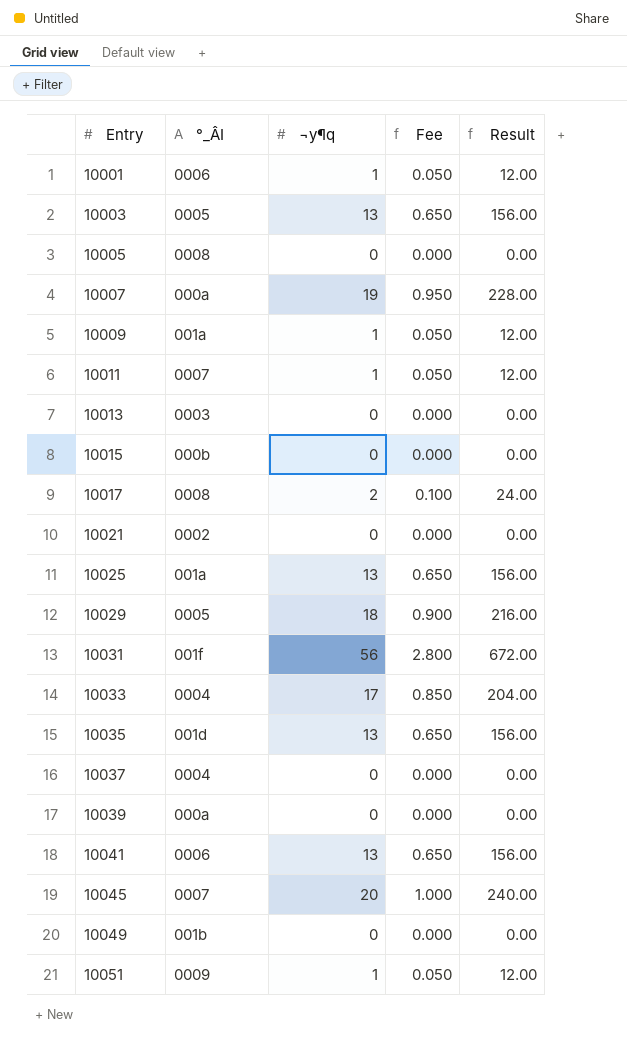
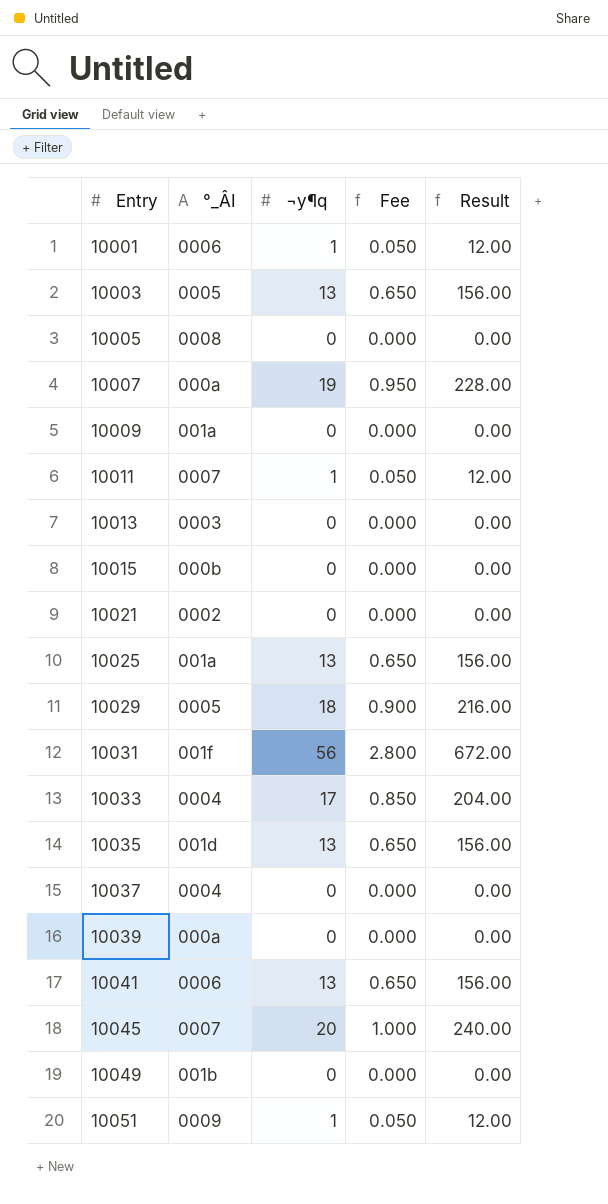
row 10017: 0008 | 2 | 0.100 | 24.00 -> none
10009 | ¬y¶q: 1 -> 0
10009 | Fee: 0.050 -> 0.000
10009 | Result: 12.00 -> 0.00

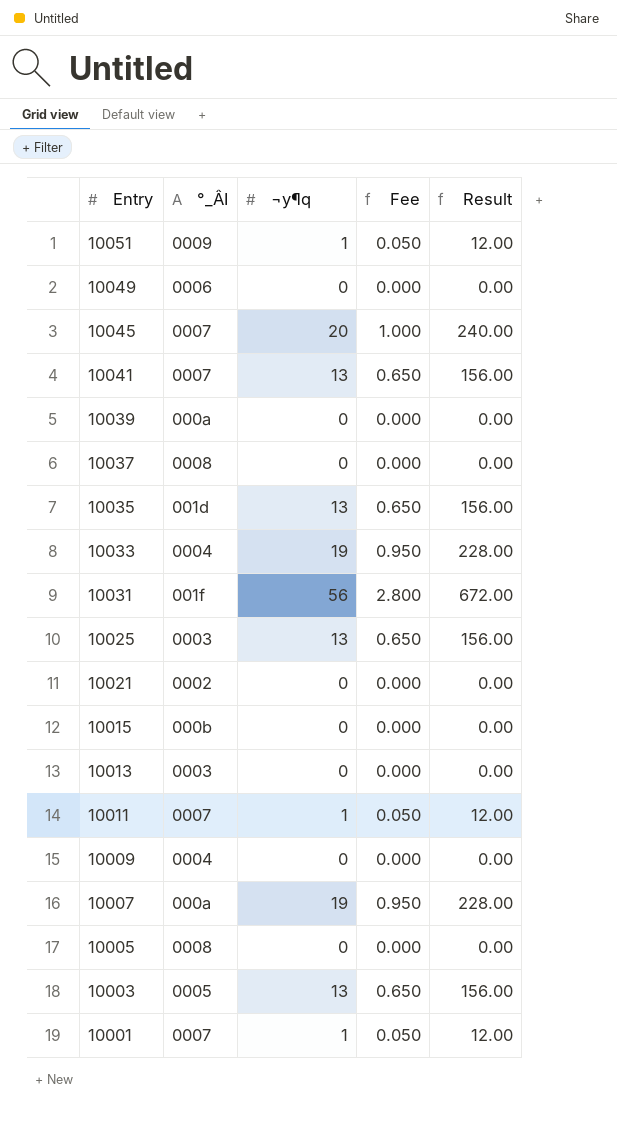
row order: Entry ascending -> Entry descending
row 10029: 0005 | 18 | 0.900 | 216.00 -> none
10049 | °_ÂI: 001b -> 0006
10041 | °_ÂI: 0006 -> 0007
10037 | °_ÂI: 0004 -> 0008
10033 | ¬y¶q: 17 -> 19
10033 | Fee: 0.850 -> 0.950
10033 | Result: 204.00 -> 228.00
10025 | °_ÂI: 001a -> 0003
10009 | °_ÂI: 001a -> 0004
10001 | °_ÂI: 0006 -> 0007

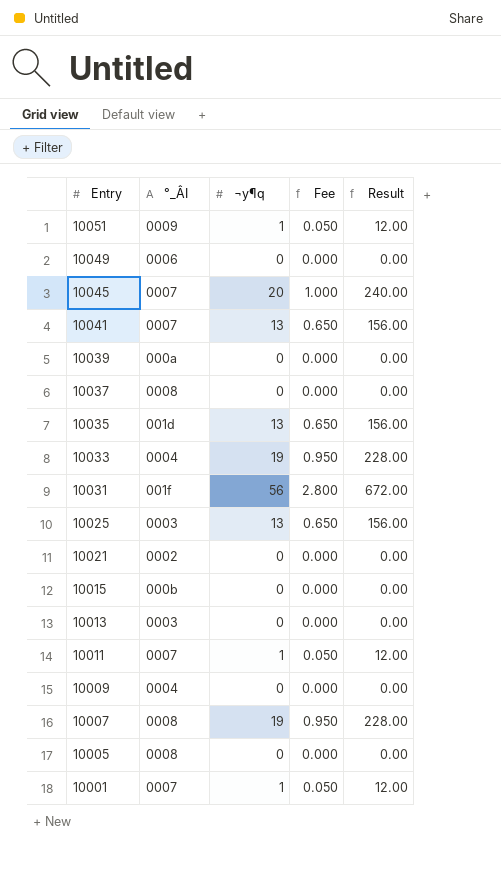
row 10003: 0005 | 13 | 0.650 | 156.00 -> none
10007 | °_ÂI: 000a -> 0008

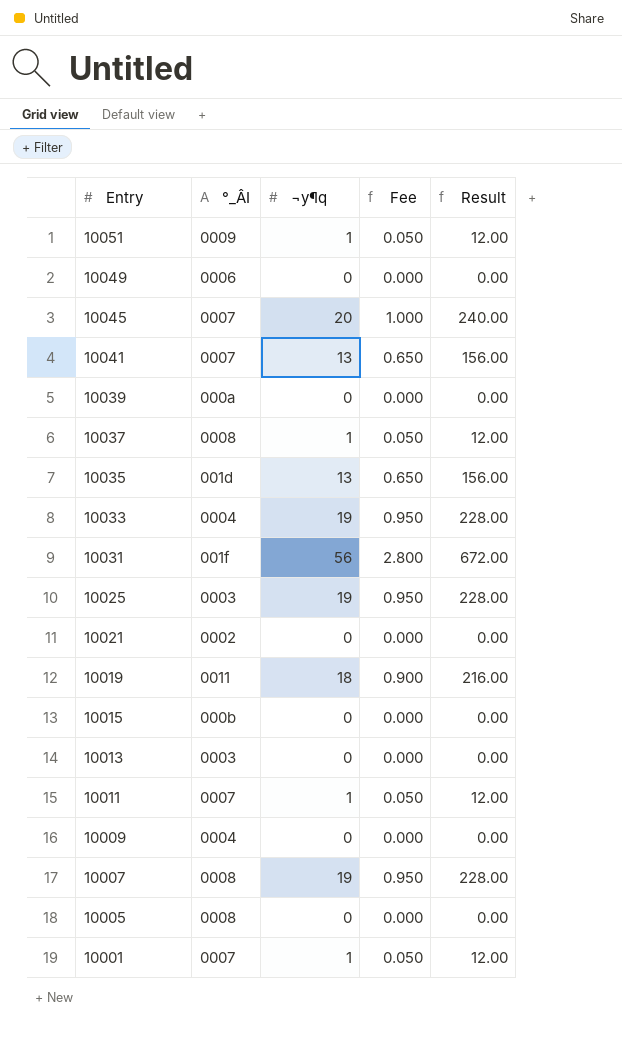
10037 | ¬y¶q: 0 -> 1
10037 | Fee: 0.000 -> 0.050
10037 | Result: 0.00 -> 12.00
10025 | ¬y¶q: 13 -> 19
10025 | Fee: 0.650 -> 0.950
10025 | Result: 156.00 -> 228.00
row 10019: none -> 0011 | 18 | 0.900 | 216.00

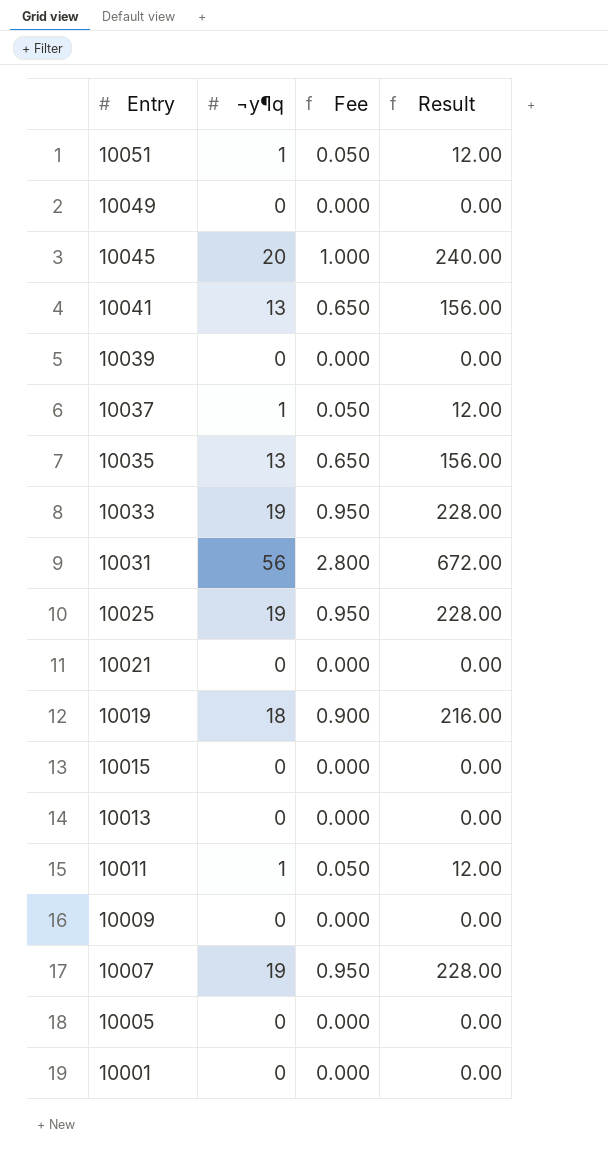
column °_ÂI | position: 2 -> none
10001 | ¬y¶q: 1 -> 0
10001 | Fee: 0.050 -> 0.000
10001 | Result: 12.00 -> 0.00

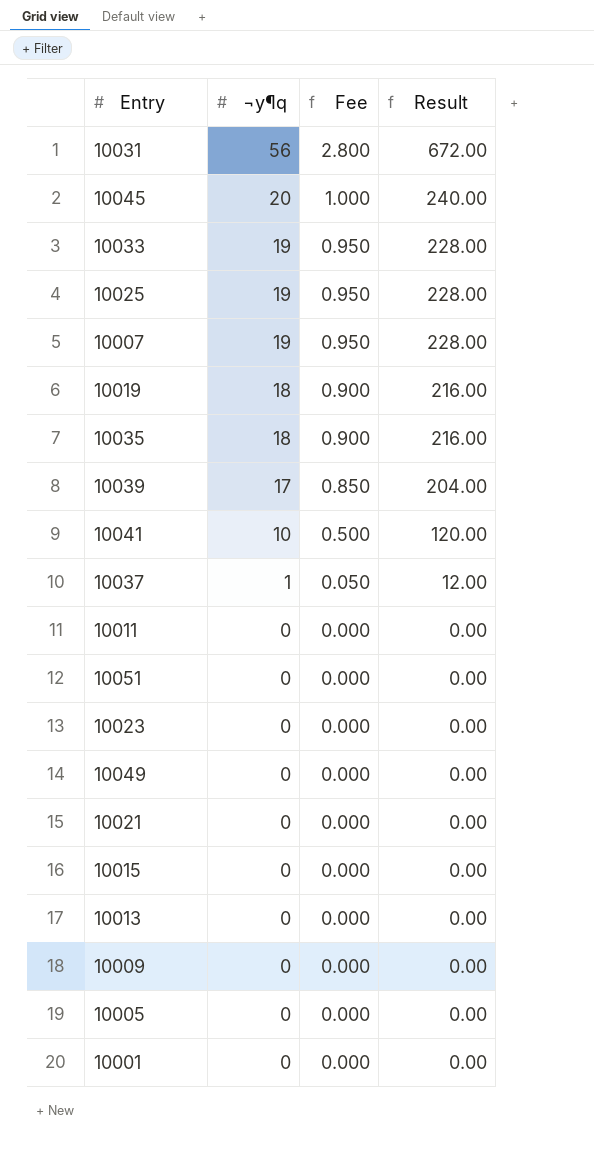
row order: Entry descending -> ¬y¶q descending
10035 | ¬y¶q: 13 -> 18
10035 | Fee: 0.650 -> 0.900
10035 | Result: 156.00 -> 216.00
10039 | ¬y¶q: 0 -> 17
10039 | Fee: 0.000 -> 0.850
10039 | Result: 0.00 -> 204.00
10041 | ¬y¶q: 13 -> 10
10041 | Fee: 0.650 -> 0.500
10041 | Result: 156.00 -> 120.00
10011 | ¬y¶q: 1 -> 0
10011 | Fee: 0.050 -> 0.000
10011 | Result: 12.00 -> 0.00
10051 | ¬y¶q: 1 -> 0
10051 | Fee: 0.050 -> 0.000
10051 | Result: 12.00 -> 0.00
row 10023: none -> 0 | 0.000 | 0.00

